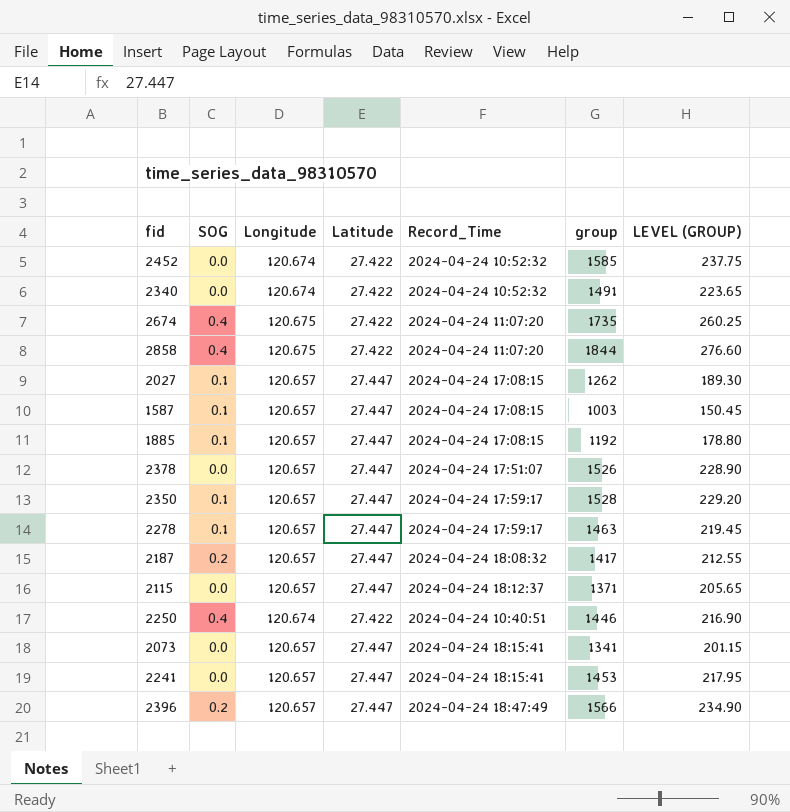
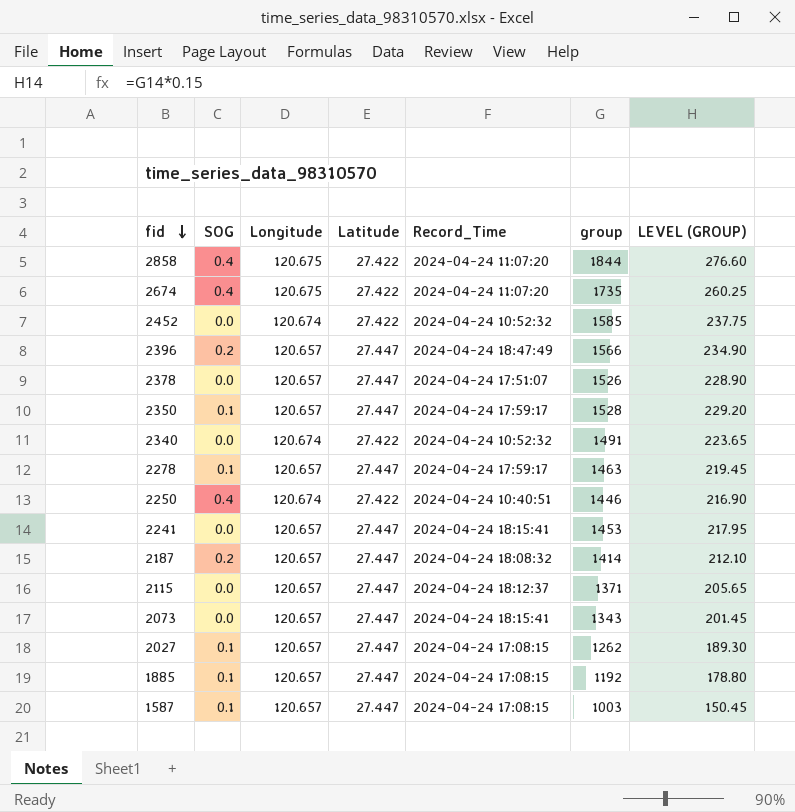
row order: none -> fid descending
2187 | group: 1417 -> 1414
2187 | LEVEL (GROUP): 212.55 -> 212.10
2073 | group: 1341 -> 1343
2073 | LEVEL (GROUP): 201.15 -> 201.45

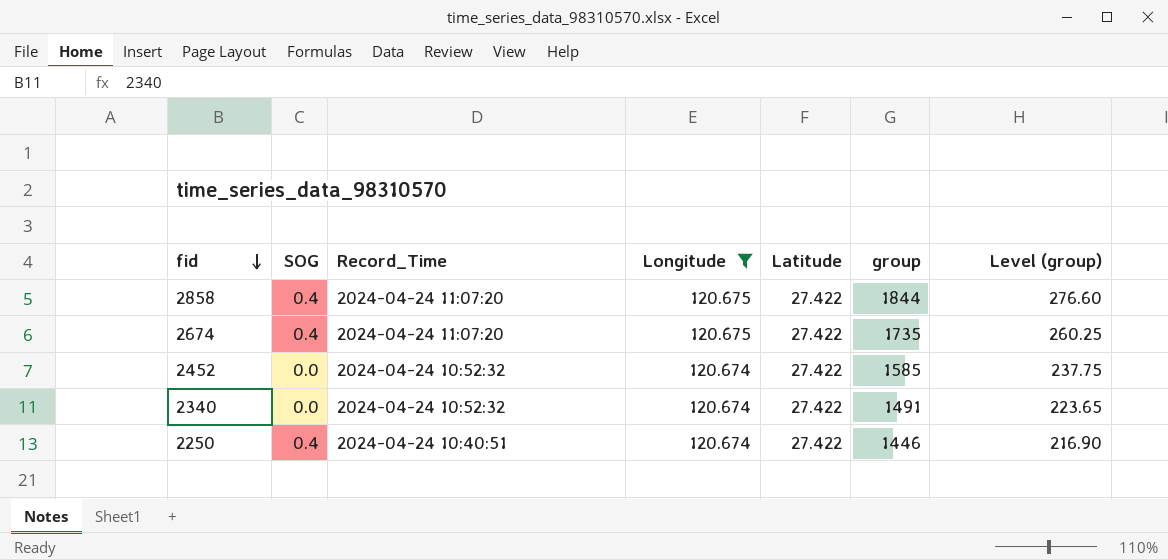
filter: none -> Longitude != 120.657
column Record_Time | position: 5 -> 3
column name: LEVEL (GROUP) -> Level (group)

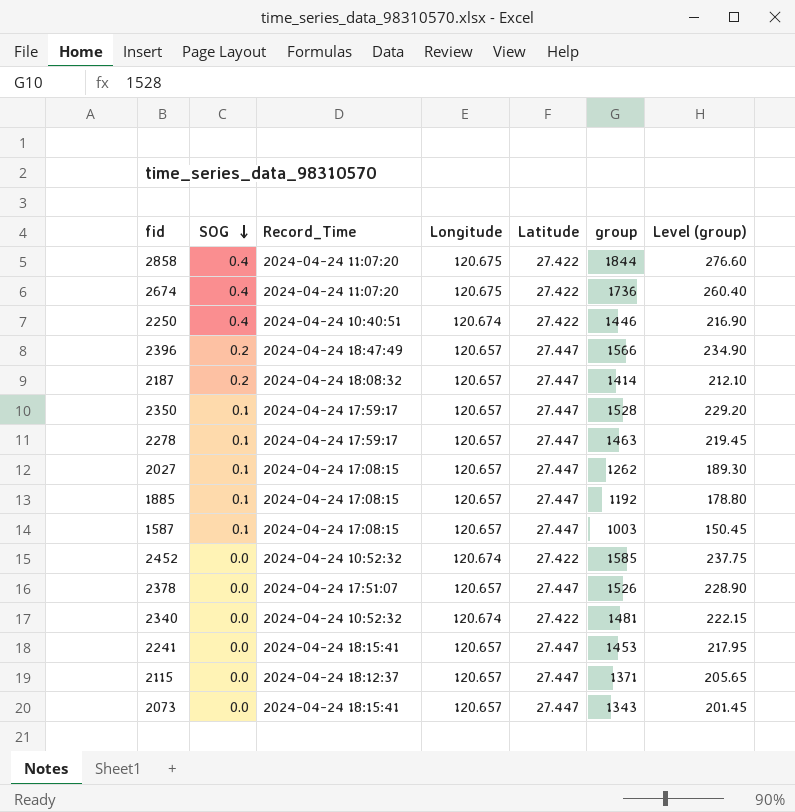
filter: Longitude != 120.657 -> none
row order: fid descending -> SOG descending
2674 | group: 1735 -> 1736
2674 | Level (group): 260.25 -> 260.40
2340 | group: 1491 -> 1481
2340 | Level (group): 223.65 -> 222.15

